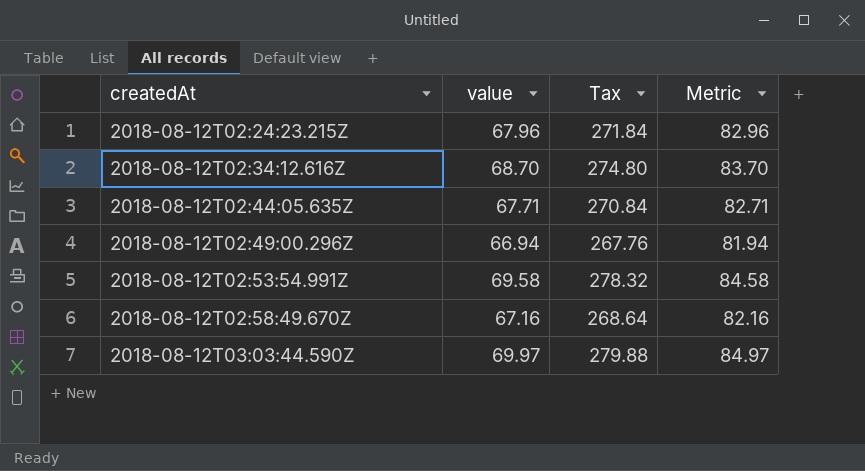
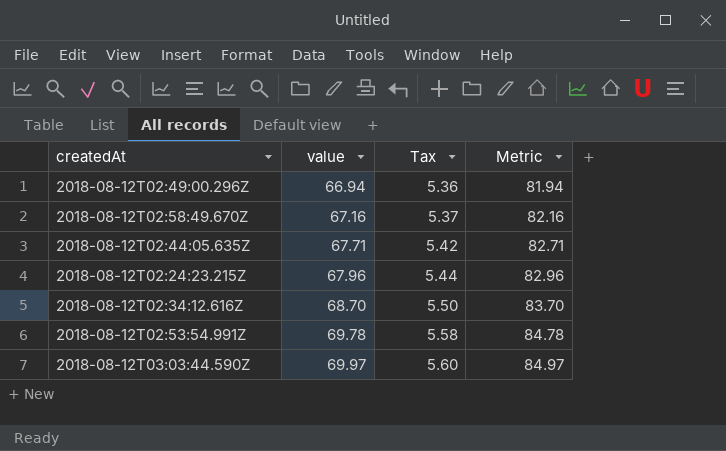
row order: createdAt ascending -> value ascending
column Tax | formula: [value] * 4 -> [value] * 0.08
2018-08-12T02:53:54.991Z | value: 69.58 -> 69.78
2018-08-12T02:53:54.991Z | Metric: 84.58 -> 84.78

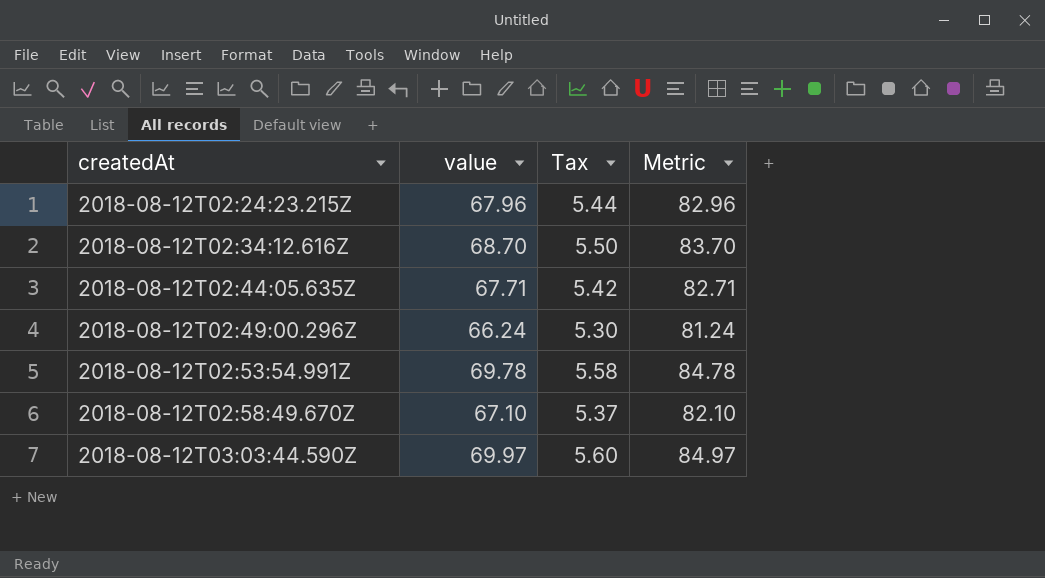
row order: value ascending -> createdAt ascending
2018-08-12T02:49:00.296Z | value: 66.94 -> 66.24
2018-08-12T02:49:00.296Z | Tax: 5.36 -> 5.30
2018-08-12T02:49:00.296Z | Metric: 81.94 -> 81.24
2018-08-12T02:58:49.670Z | value: 67.16 -> 67.10
2018-08-12T02:58:49.670Z | Metric: 82.16 -> 82.10

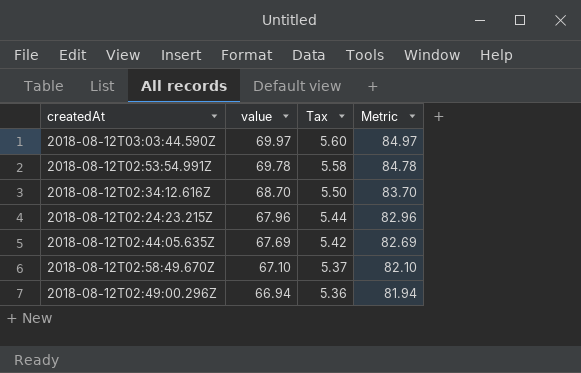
row order: createdAt ascending -> value descending
2018-08-12T02:44:05.635Z | value: 67.71 -> 67.69
2018-08-12T02:44:05.635Z | Metric: 82.71 -> 82.69
2018-08-12T02:49:00.296Z | value: 66.24 -> 66.94
2018-08-12T02:49:00.296Z | Tax: 5.30 -> 5.36
2018-08-12T02:49:00.296Z | Metric: 81.24 -> 81.94

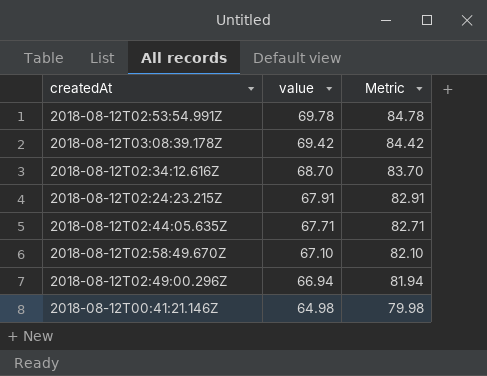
column Tax | formula: [value] * 0.08 -> none
row 2018-08-12T03:03:44.590Z: 69.97 | 5.60 | 84.97 -> none
row 2018-08-12T03:08:39.178Z: none -> 69.42 | 84.42
2018-08-12T02:24:23.215Z | value: 67.96 -> 67.91
2018-08-12T02:24:23.215Z | Metric: 82.96 -> 82.91
2018-08-12T02:44:05.635Z | value: 67.69 -> 67.71
2018-08-12T02:44:05.635Z | Metric: 82.69 -> 82.71
row 2018-08-12T00:41:21.146Z: none -> 64.98 | 79.98

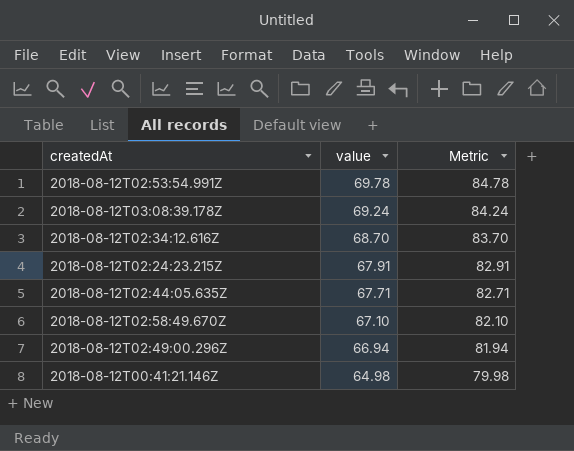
2018-08-12T03:08:39.178Z | value: 69.42 -> 69.24
2018-08-12T03:08:39.178Z | Metric: 84.42 -> 84.24

